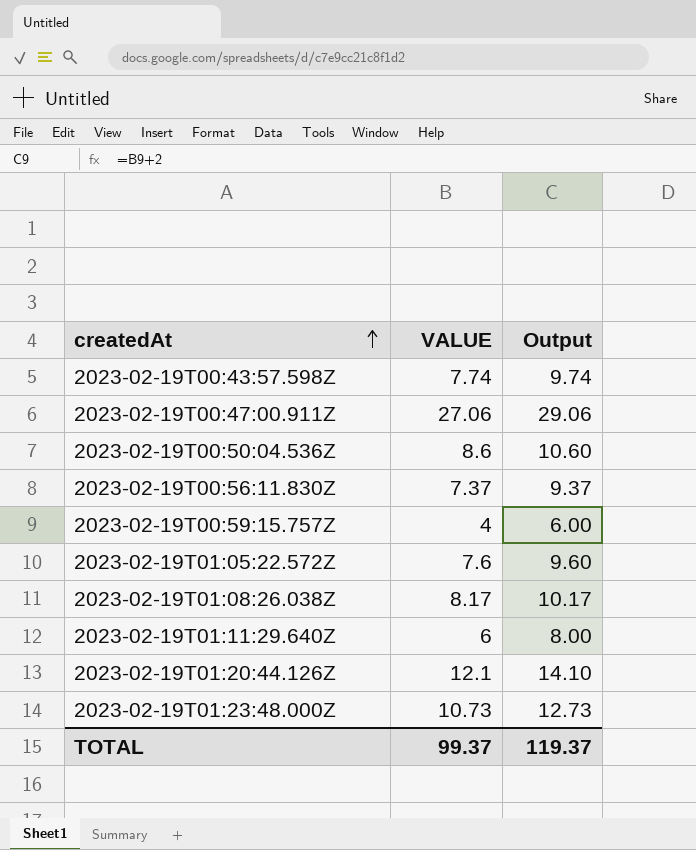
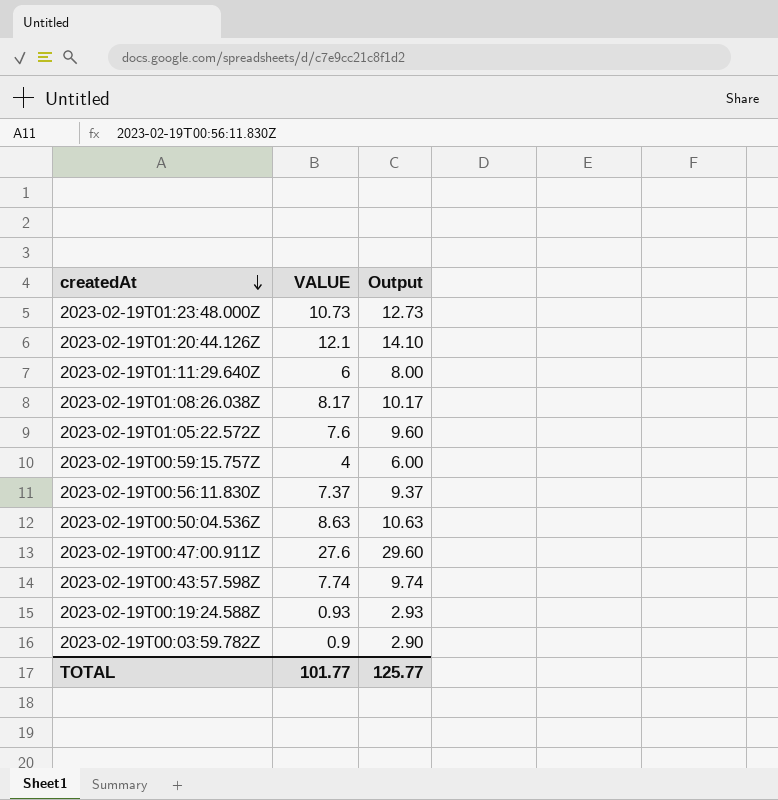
row order: createdAt ascending -> createdAt descending
2023-02-19T00:50:04.536Z | VALUE: 8.6 -> 8.63
2023-02-19T00:50:04.536Z | Output: 10.60 -> 10.63
2023-02-19T00:47:00.911Z | VALUE: 27.06 -> 27.6
2023-02-19T00:47:00.911Z | Output: 29.06 -> 29.60
row 2023-02-19T00:19:24.588Z: none -> 0.93 | 2.93
row 2023-02-19T00:03:59.782Z: none -> 0.9 | 2.90
TOTAL | VALUE: 99.37 -> 101.77
TOTAL | Output: 119.37 -> 125.77

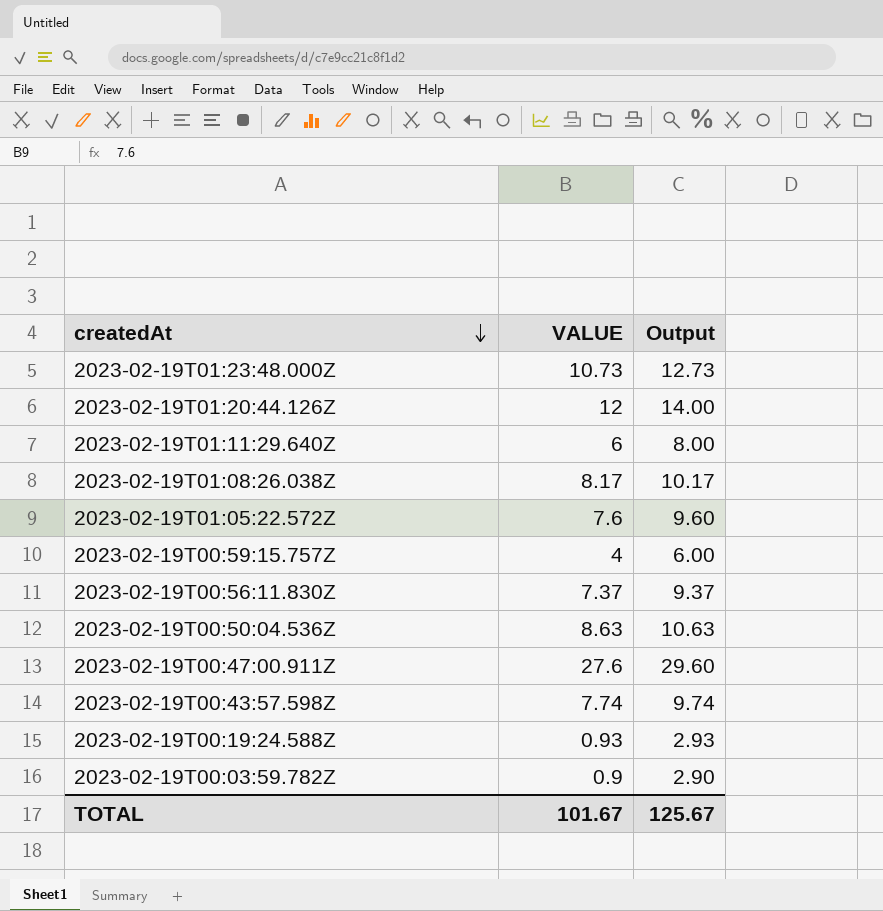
2023-02-19T01:20:44.126Z | VALUE: 12.1 -> 12
2023-02-19T01:20:44.126Z | Output: 14.10 -> 14.00
TOTAL | VALUE: 101.77 -> 101.67
TOTAL | Output: 125.77 -> 125.67

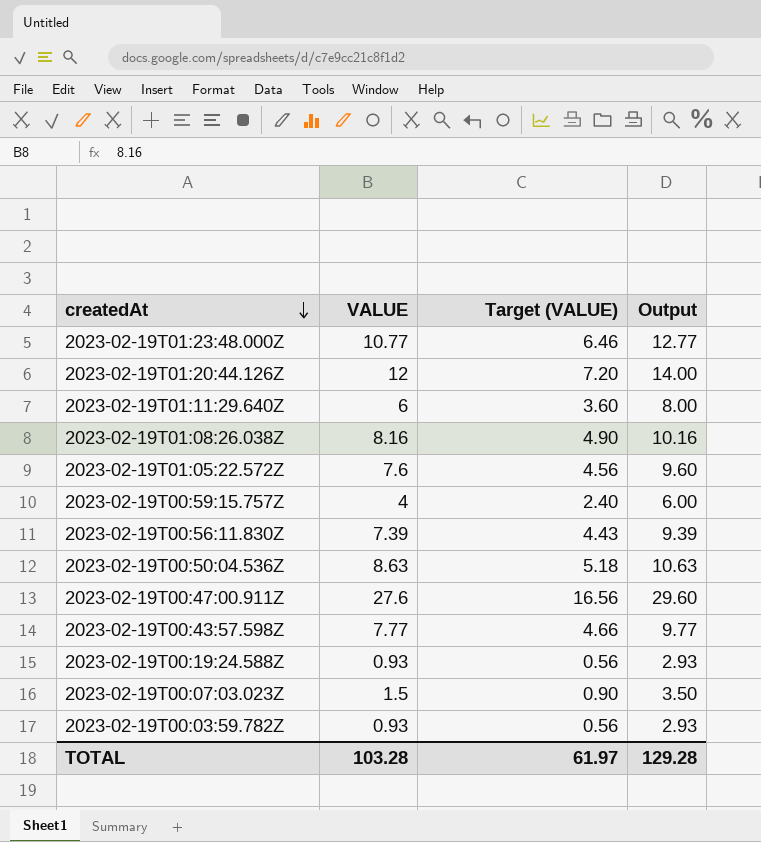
column Target (VALUE) | formula: none -> [VALUE] * 0.6
2023-02-19T01:23:48.000Z | VALUE: 10.73 -> 10.77
2023-02-19T01:23:48.000Z | Output: 12.73 -> 12.77
2023-02-19T01:08:26.038Z | VALUE: 8.17 -> 8.16
2023-02-19T01:08:26.038Z | Output: 10.17 -> 10.16
2023-02-19T00:56:11.830Z | VALUE: 7.37 -> 7.39
2023-02-19T00:56:11.830Z | Output: 9.37 -> 9.39
2023-02-19T00:43:57.598Z | VALUE: 7.74 -> 7.77
2023-02-19T00:43:57.598Z | Output: 9.74 -> 9.77
row 2023-02-19T00:07:03.023Z: none -> 1.5 | 0.90 | 3.50
2023-02-19T00:03:59.782Z | VALUE: 0.9 -> 0.93
2023-02-19T00:03:59.782Z | Output: 2.90 -> 2.93
TOTAL | VALUE: 101.67 -> 103.28
TOTAL | Output: 125.67 -> 129.28

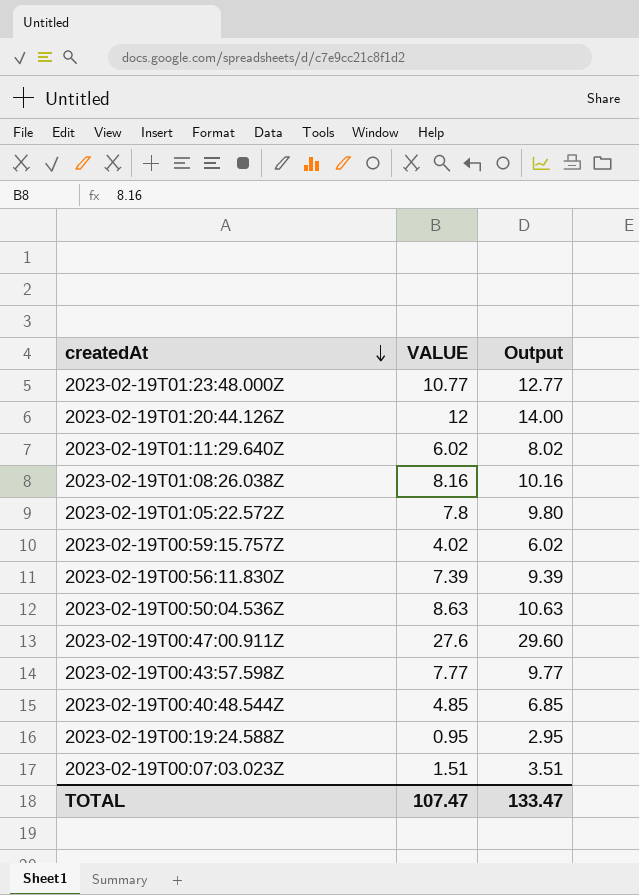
column Target (VALUE) | formula: [VALUE] * 0.6 -> none
row 2023-02-19T00:03:59.782Z: 0.93 | 0.56 | 2.93 -> none
2023-02-19T01:11:29.640Z | VALUE: 6 -> 6.02
2023-02-19T01:11:29.640Z | Output: 8.00 -> 8.02
2023-02-19T01:05:22.572Z | VALUE: 7.6 -> 7.8
2023-02-19T01:05:22.572Z | Output: 9.60 -> 9.80
2023-02-19T00:59:15.757Z | VALUE: 4 -> 4.02
2023-02-19T00:59:15.757Z | Output: 6.00 -> 6.02
row 2023-02-19T00:40:48.544Z: none -> 4.85 | 6.85
2023-02-19T00:19:24.588Z | VALUE: 0.93 -> 0.95
2023-02-19T00:19:24.588Z | Output: 2.93 -> 2.95
2023-02-19T00:07:03.023Z | VALUE: 1.5 -> 1.51
2023-02-19T00:07:03.023Z | Output: 3.50 -> 3.51
TOTAL | VALUE: 103.28 -> 107.47
TOTAL | Output: 129.28 -> 133.47

